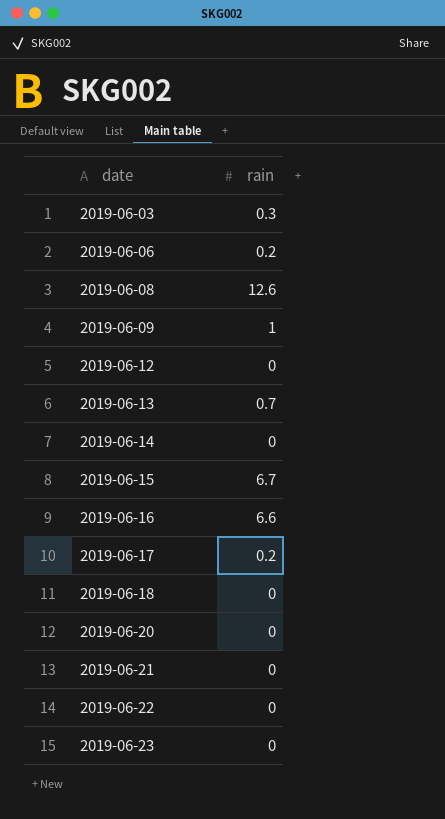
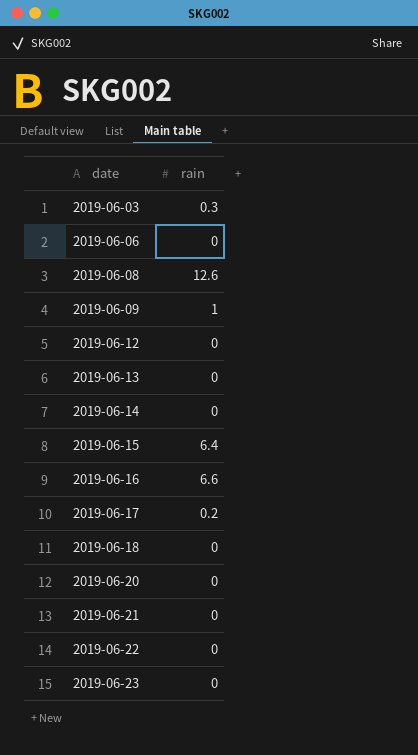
2019-06-06 | rain: 0.2 -> 0
2019-06-13 | rain: 0.7 -> 0
2019-06-15 | rain: 6.7 -> 6.4

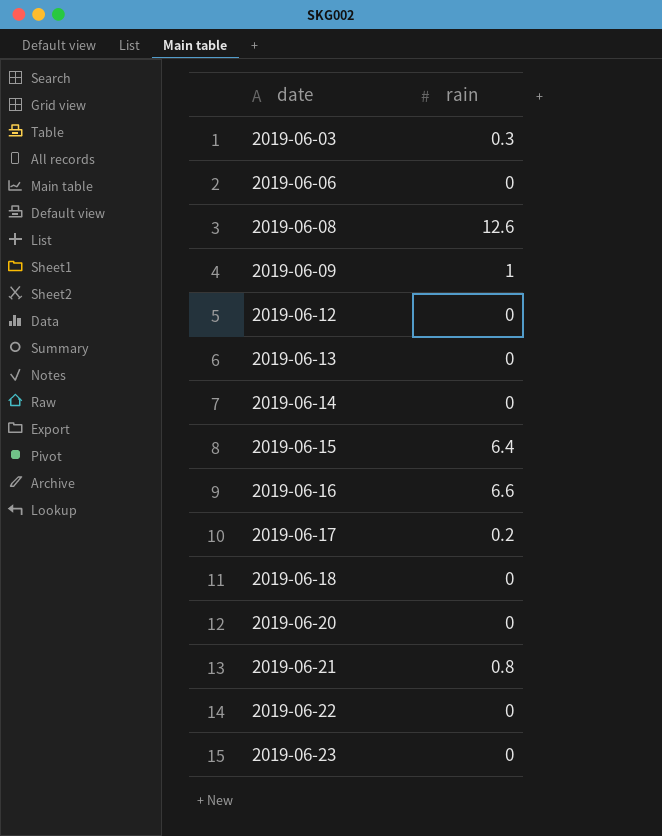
2019-06-21 | rain: 0 -> 0.8

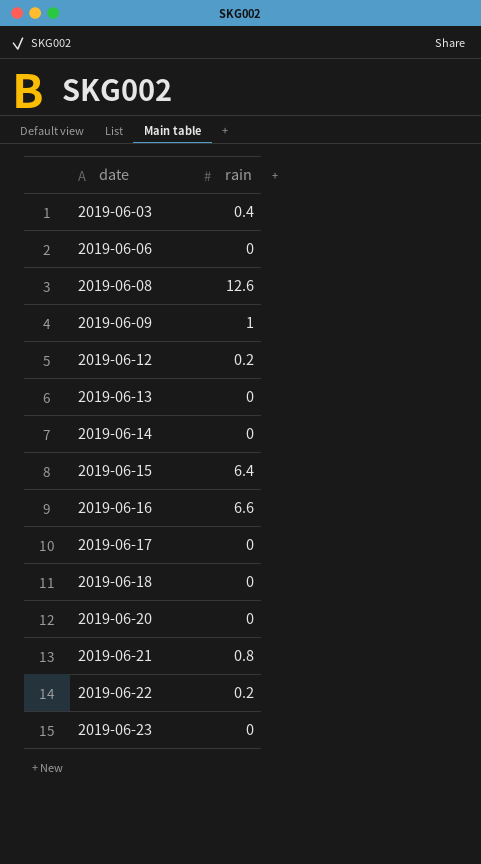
2019-06-03 | rain: 0.3 -> 0.4
2019-06-12 | rain: 0 -> 0.2
2019-06-17 | rain: 0.2 -> 0
2019-06-22 | rain: 0 -> 0.2

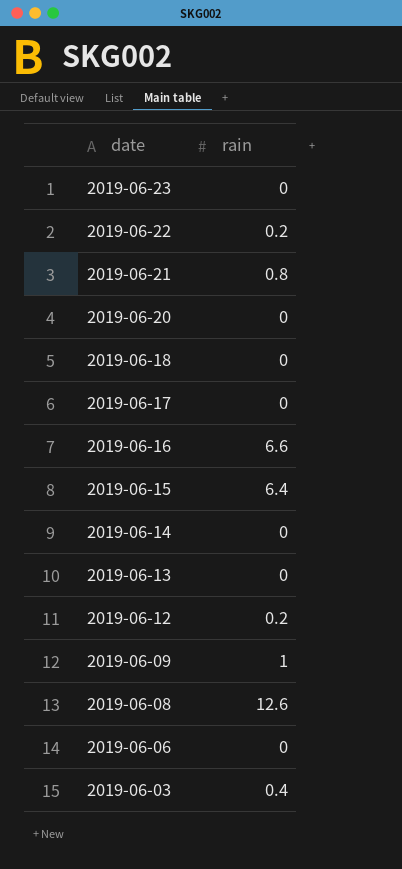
row order: date ascending -> date descending

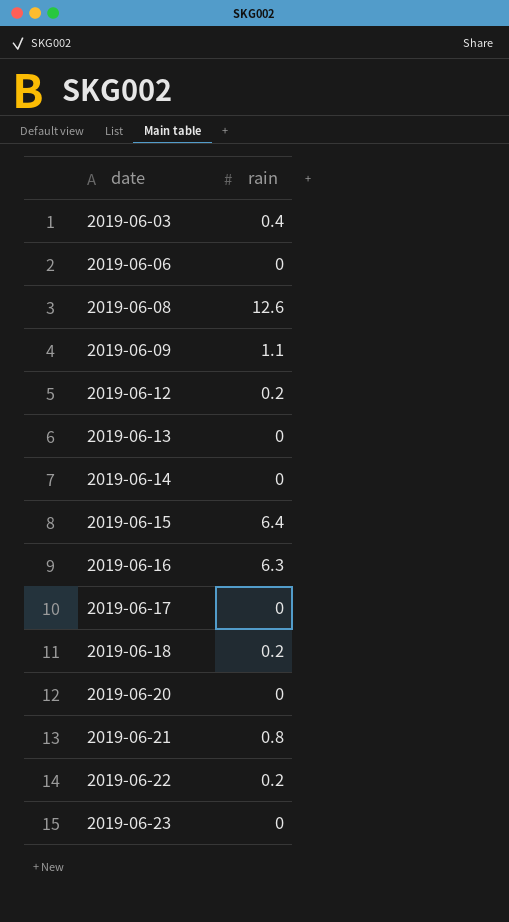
row order: date descending -> date ascending
2019-06-09 | rain: 1 -> 1.1
2019-06-16 | rain: 6.6 -> 6.3
2019-06-18 | rain: 0 -> 0.2

